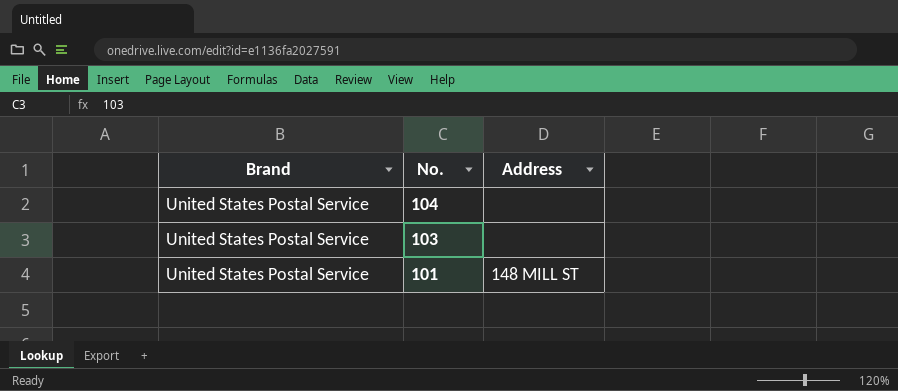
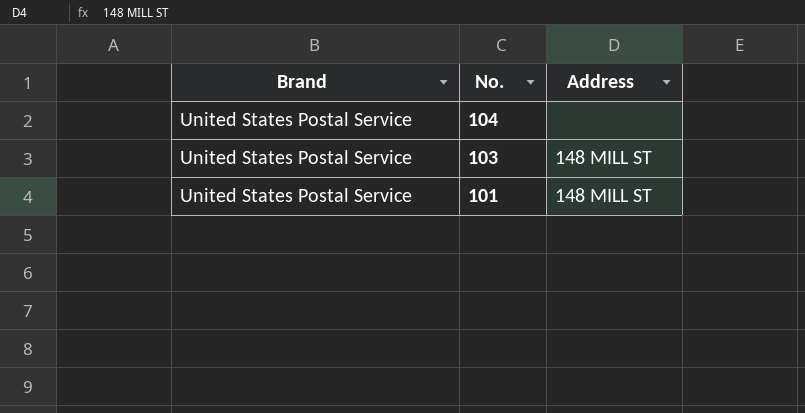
103 | Address: none -> 148 MILL ST

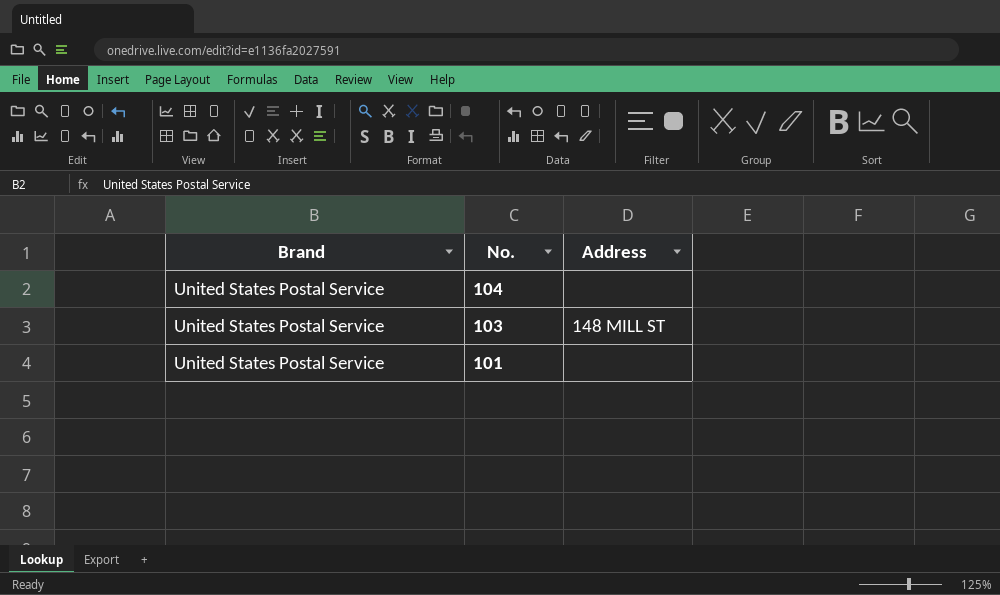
101 | Address: 148 MILL ST -> none

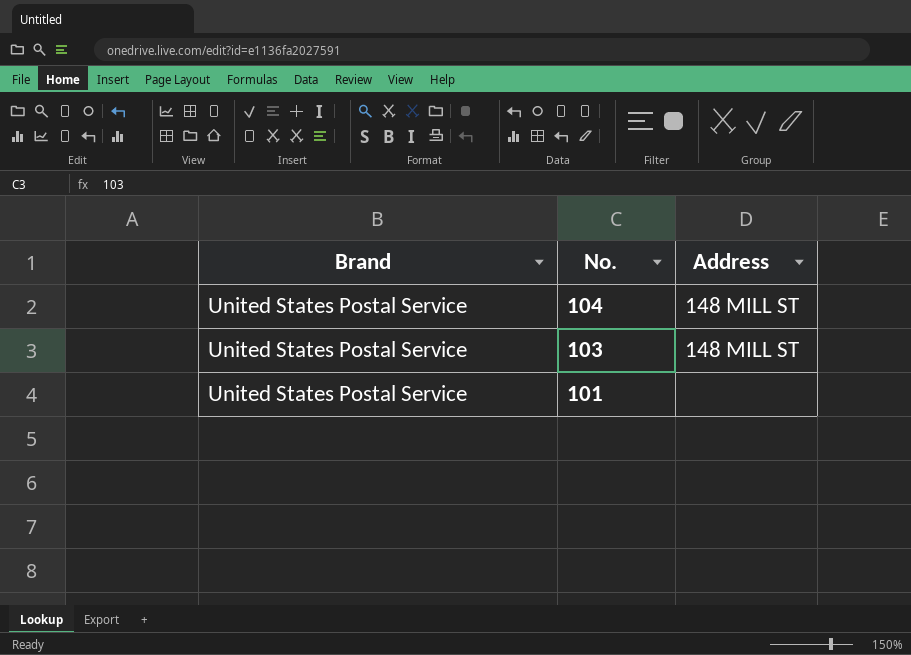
104 | Address: none -> 148 MILL ST

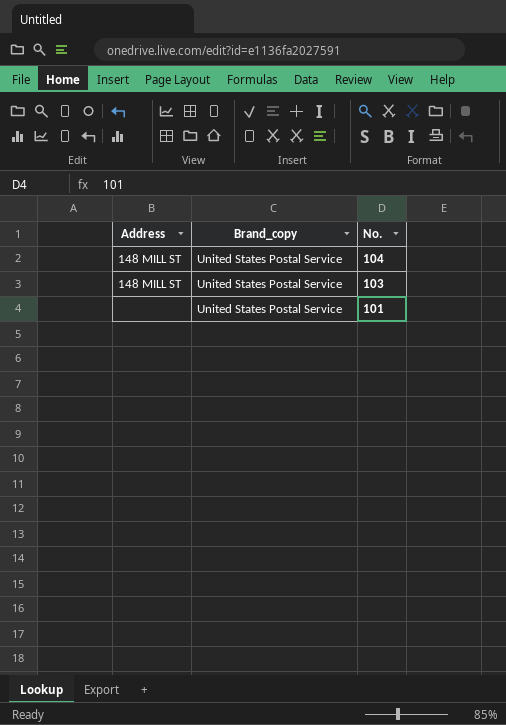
column Address | position: 3 -> 1
column name: Brand -> Brand_copy

